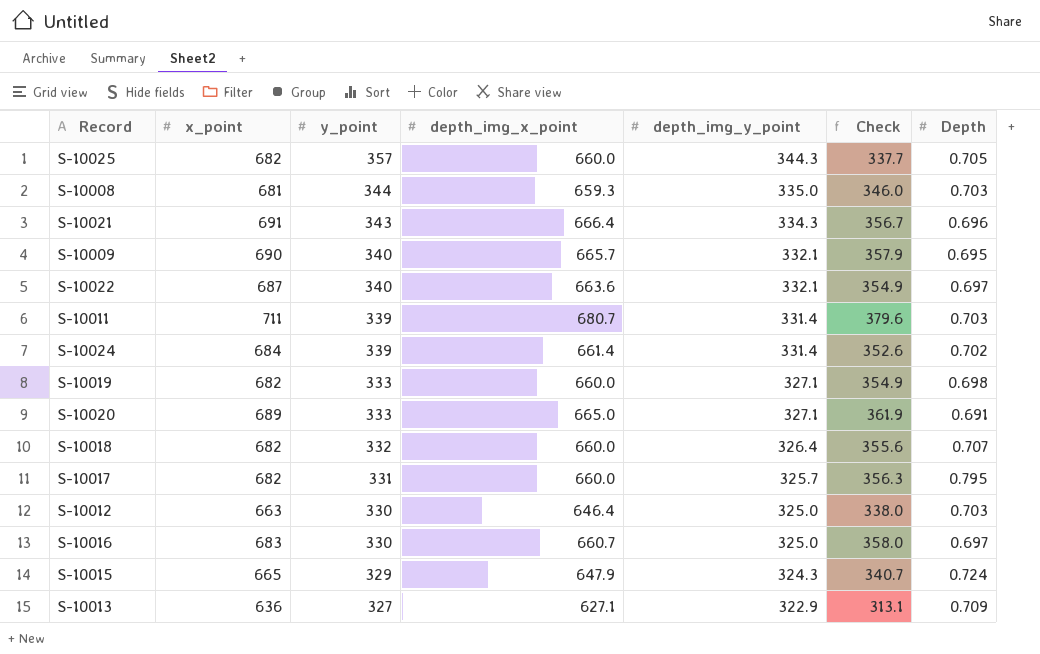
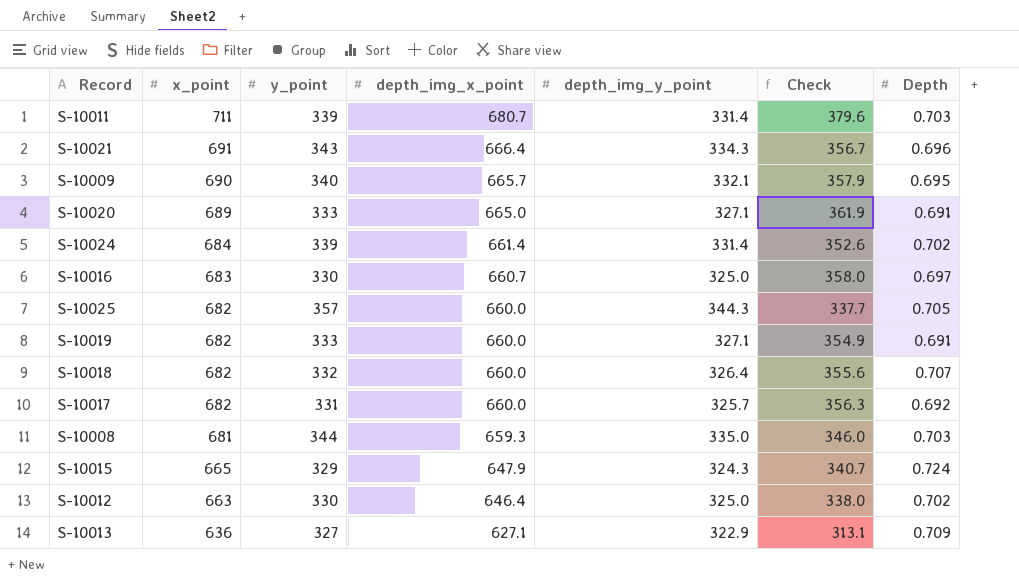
row order: y_point descending -> x_point descending
row S-10022: 687 | 340 | 663.6 | 332.1 | 354.9 | 0.697 -> none
S-10019 | Depth: 0.698 -> 0.691
S-10017 | Depth: 0.795 -> 0.692
S-10012 | Depth: 0.703 -> 0.702

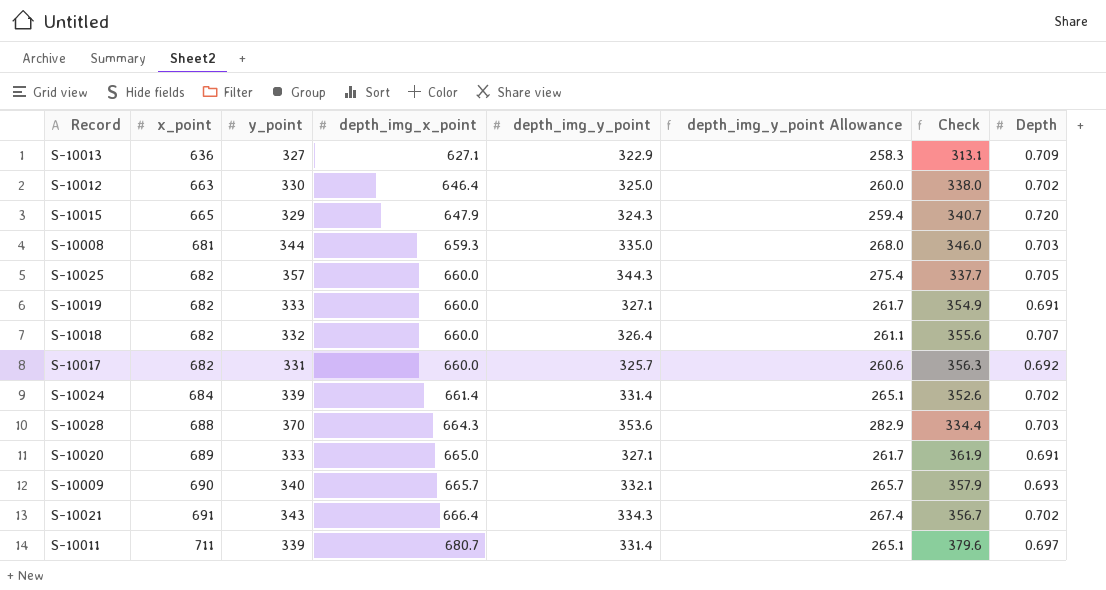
row order: x_point descending -> x_point ascending
column depth_img_y_point Allowance | formula: none -> [depth_img_y_point] * 0.8
row S-10016: 683 | 330 | 660.7 | 325.0 | 358.0 | 0.697 -> none
S-10015 | Depth: 0.724 -> 0.720
row S-10028: none -> 688 | 370 | 664.3 | 353.6 | 282.9 | 334.4 | 0.703
S-10009 | Depth: 0.695 -> 0.693
S-10021 | Depth: 0.696 -> 0.702
S-10011 | Depth: 0.703 -> 0.697

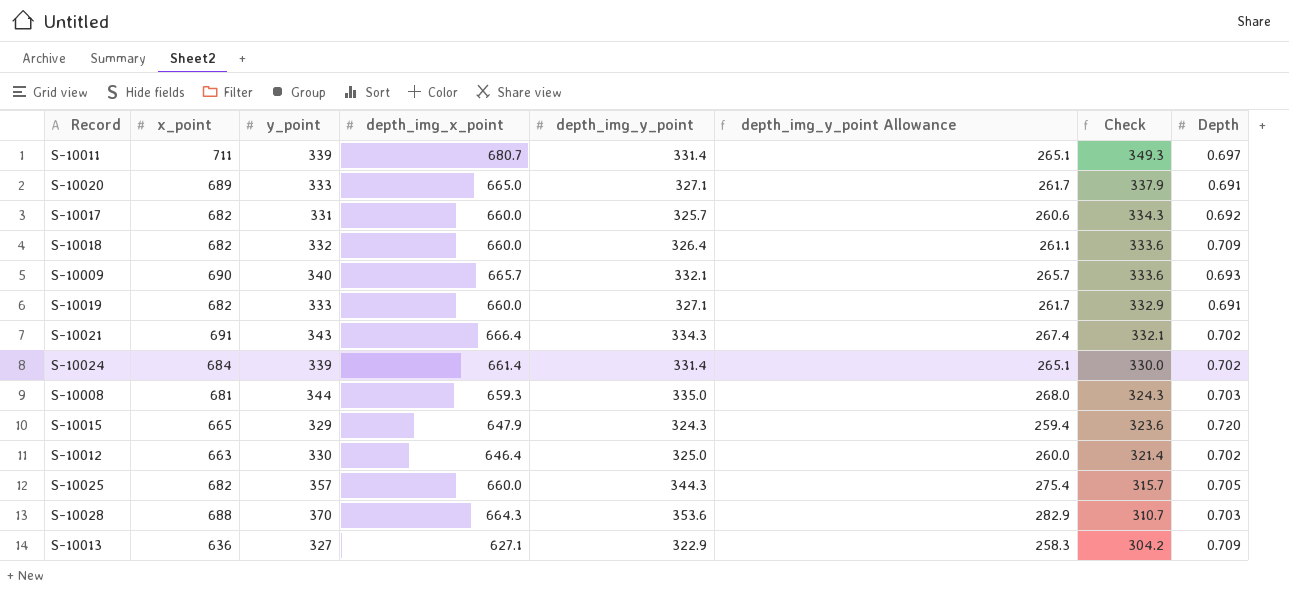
row order: x_point ascending -> Check descending
column Check | formula: [x_point] - [depth_img_y_point] -> [depth_img_x_point] - [depth_img_y_point]
S-10018 | Depth: 0.707 -> 0.709

